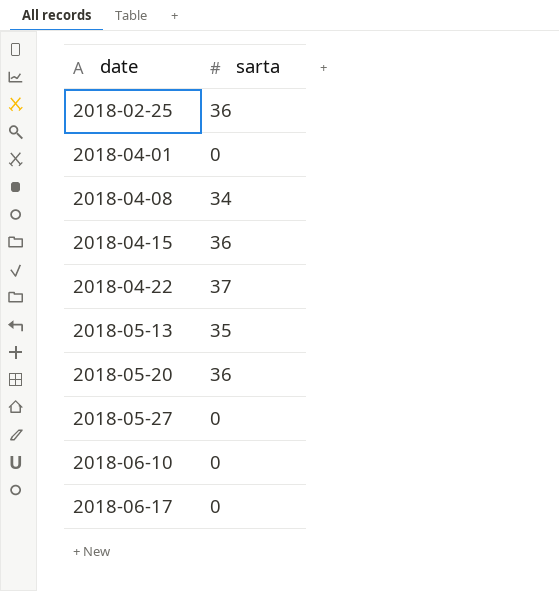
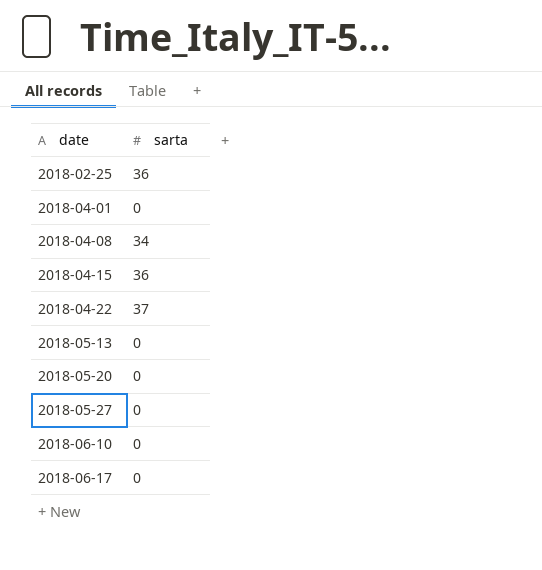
2018-05-13 | sarta: 35 -> 0
2018-05-20 | sarta: 36 -> 0

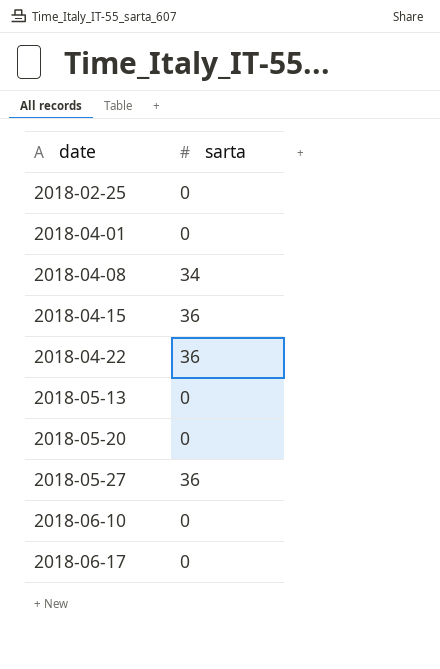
2018-02-25 | sarta: 36 -> 0
2018-04-22 | sarta: 37 -> 36
2018-05-27 | sarta: 0 -> 36

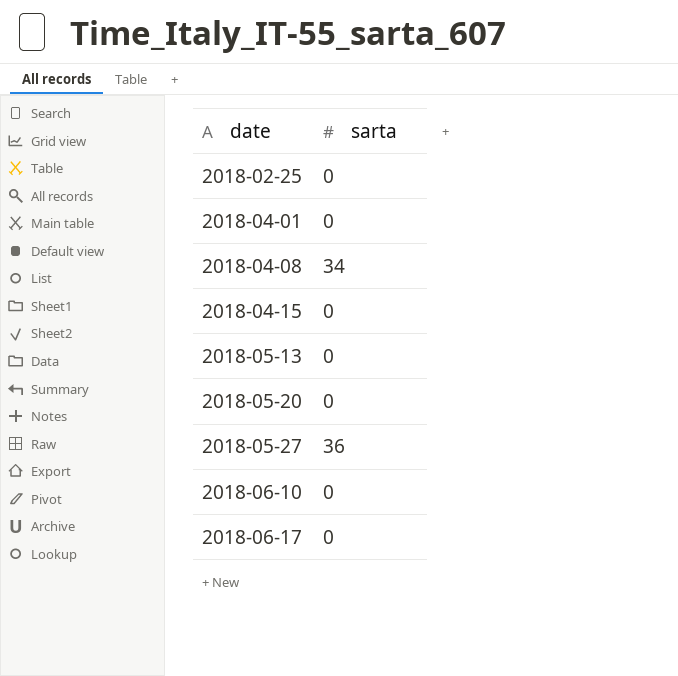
row 2018-04-22: 36 -> none
2018-04-15 | sarta: 36 -> 0

